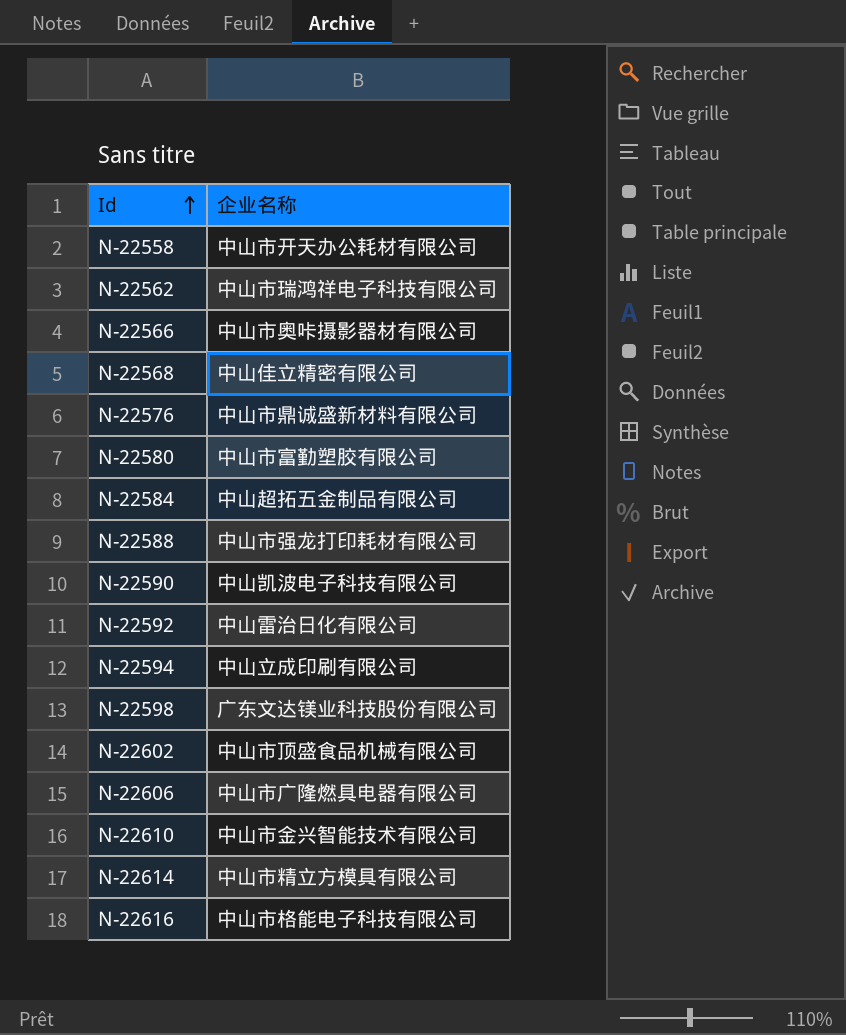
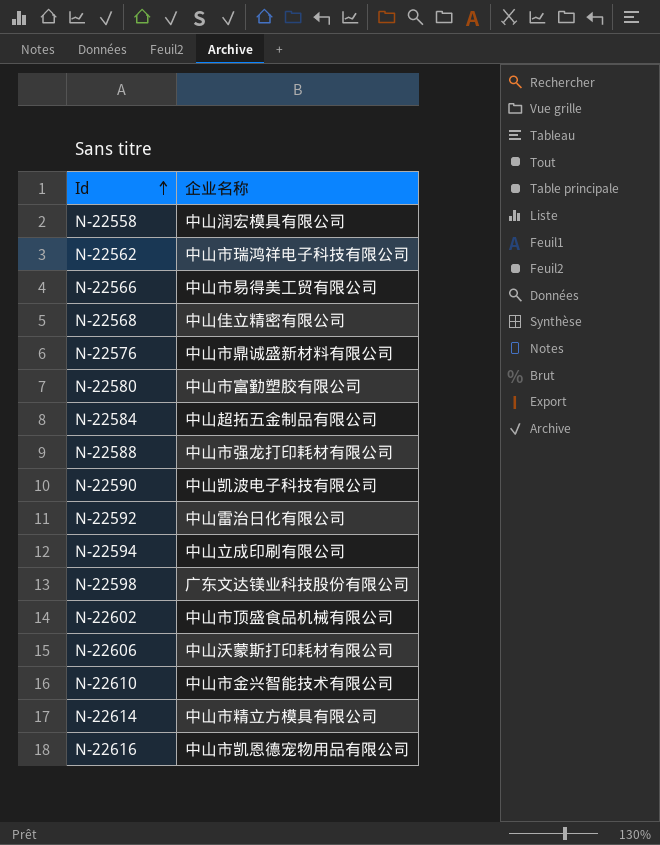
N-22558 | 企业名称: 中山市开天办公耗材有限公司 -> 中山润宏模具有限公司
N-22566 | 企业名称: 中山市奥咔摄影器材有限公司 -> 中山市易得美工贸有限公司
N-22606 | 企业名称: 中山市广隆燃具电器有限公司 -> 中山沃蒙斯打印耗材有限公司
N-22616 | 企业名称: 中山市格能电子科技有限公司 -> 中山市凯恩德宠物用品有限公司

